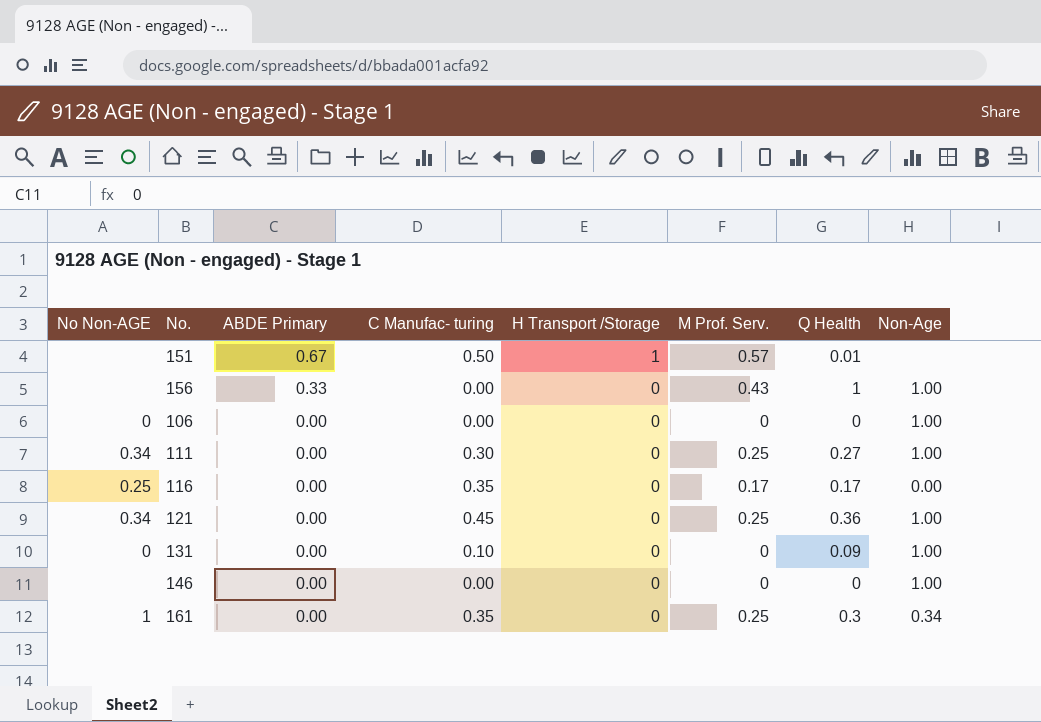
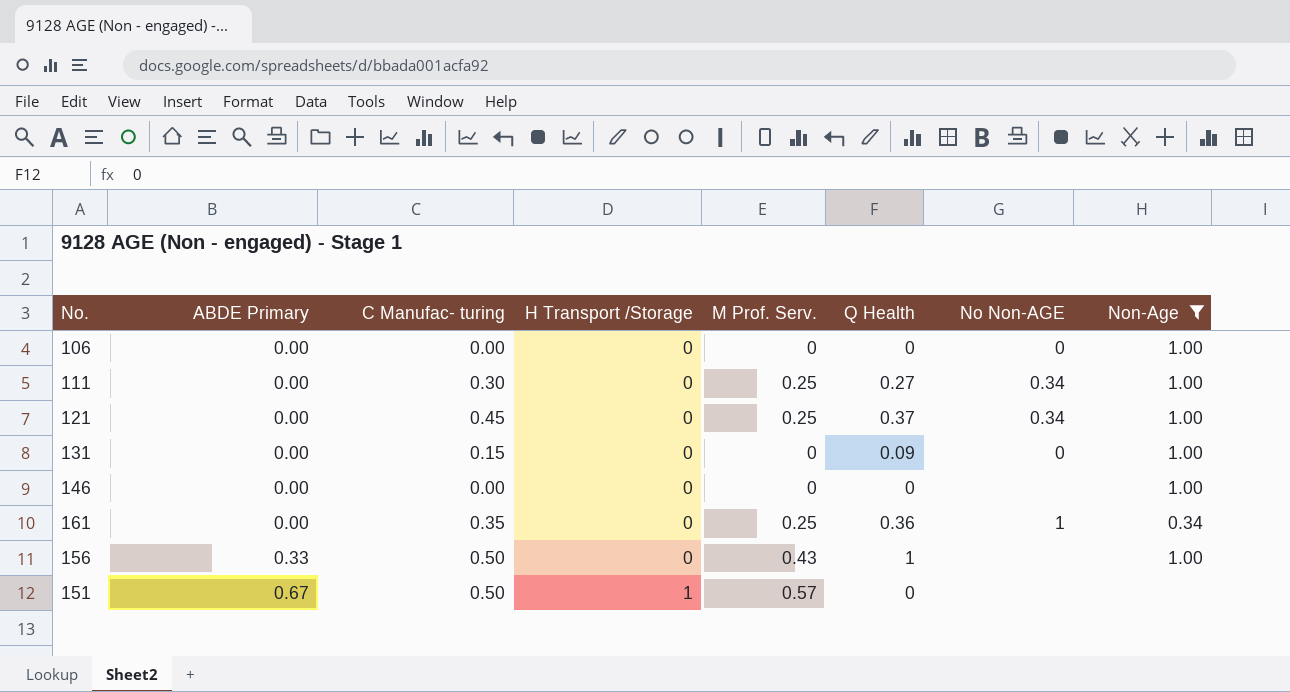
filter: none -> Non-Age != 0.00
row order: ABDE Primary descending -> ABDE Primary ascending
column No Non-AGE | position: 1 -> 7
121 | Q Health: 0.36 -> 0.37
131 | C Manufac- turing: 0.10 -> 0.15
161 | Q Health: 0.3 -> 0.36
156 | C Manufac- turing: 0.00 -> 0.50
151 | Q Health: 0.01 -> 0

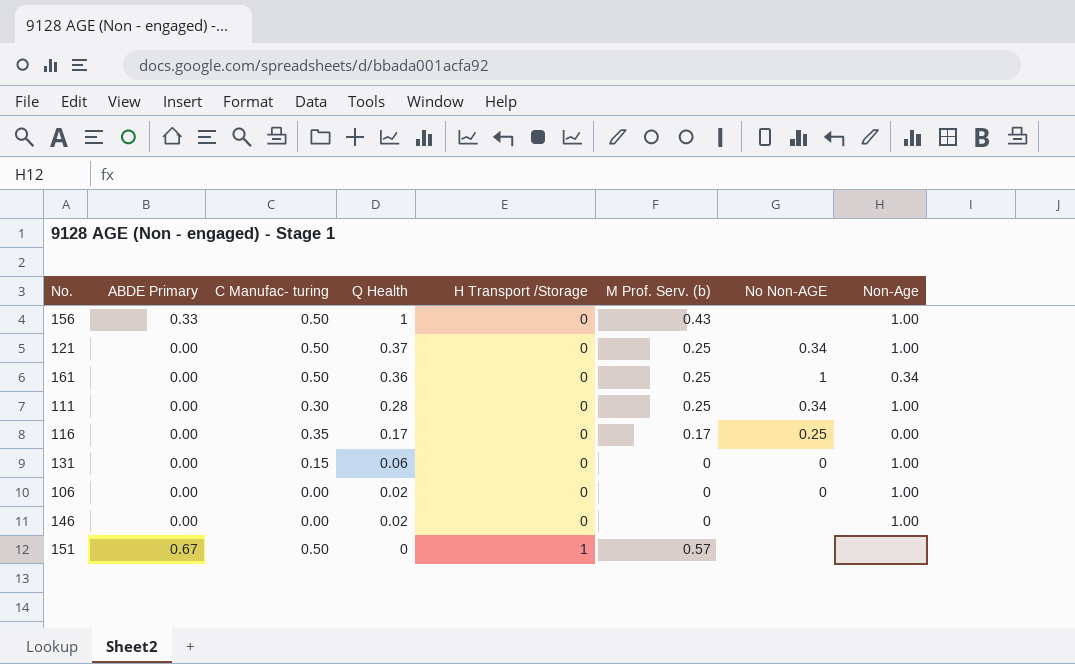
filter: Non-Age != 0.00 -> none
row order: ABDE Primary ascending -> Q Health descending
column Q Health | position: 6 -> 4
column name: M Prof. Serv. -> M Prof. Serv. (b)
121 | C Manufac- turing: 0.45 -> 0.50
161 | C Manufac- turing: 0.35 -> 0.50
111 | Q Health: 0.27 -> 0.28
131 | Q Health: 0.09 -> 0.06
106 | Q Health: 0 -> 0.02
146 | Q Health: 0 -> 0.02

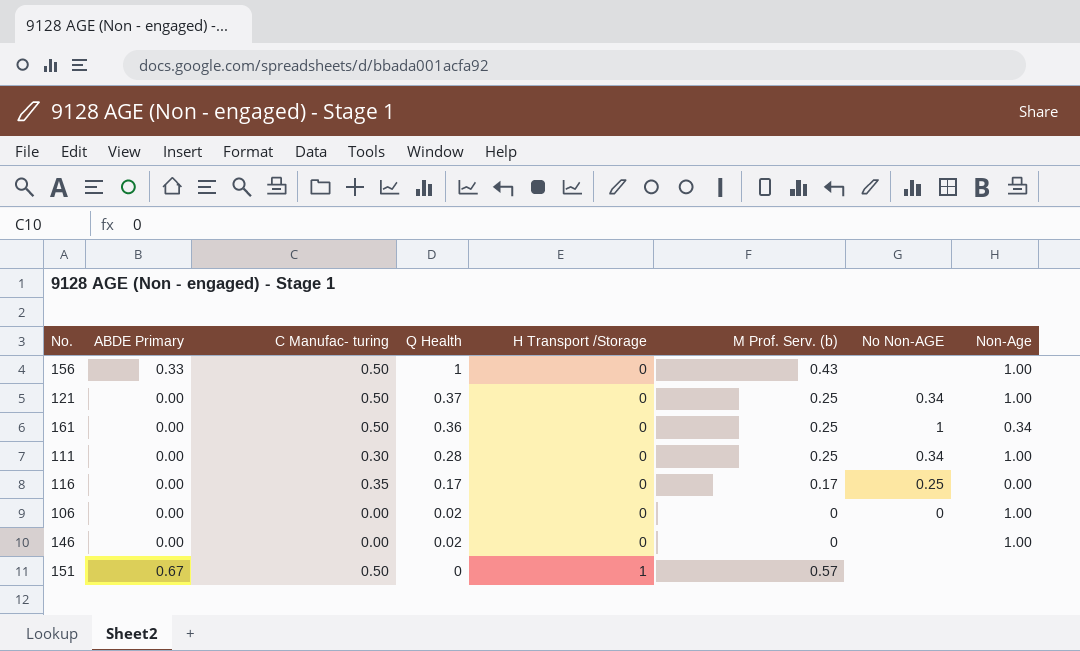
row 131: 0.00 | 0.15 | 0.06 | 0 | 0 | 0 | 1.00 -> none

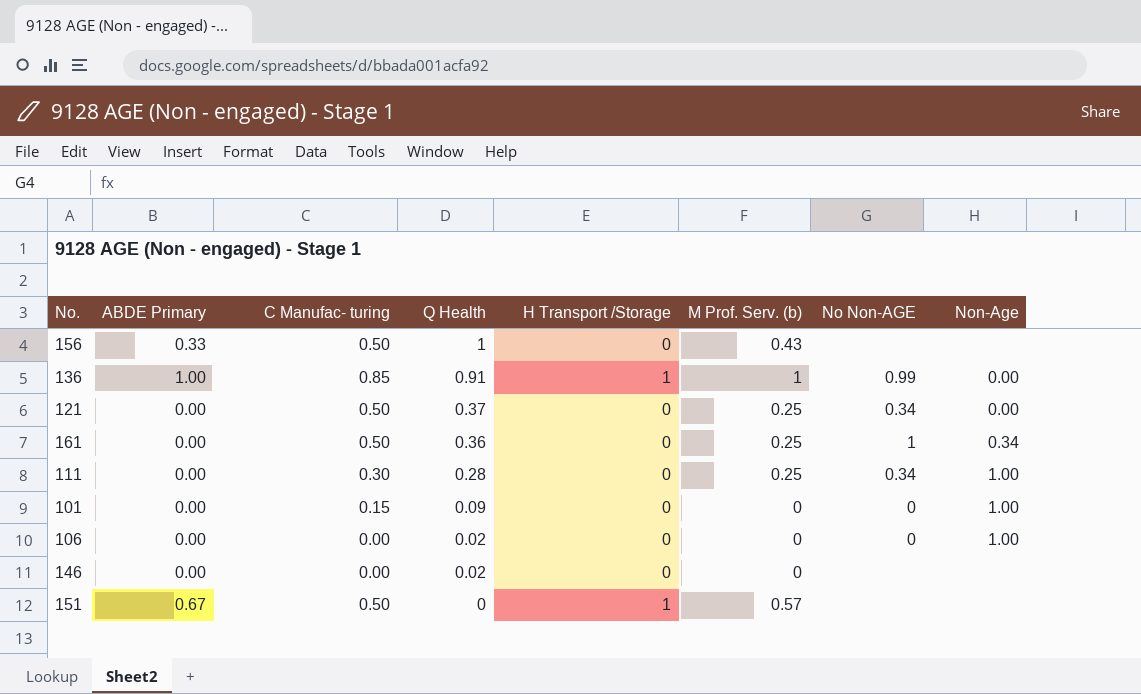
row 116: 0.00 | 0.35 | 0.17 | 0 | 0.17 | 0.25 | 0.00 -> none
156 | Non-Age: 1.00 -> none
row 136: none -> 1.00 | 0.85 | 0.91 | 1 | 1 | 0.99 | 0.00
121 | Non-Age: 1.00 -> 0.00
row 101: none -> 0.00 | 0.15 | 0.09 | 0 | 0 | 0 | 1.00
146 | Non-Age: 1.00 -> none

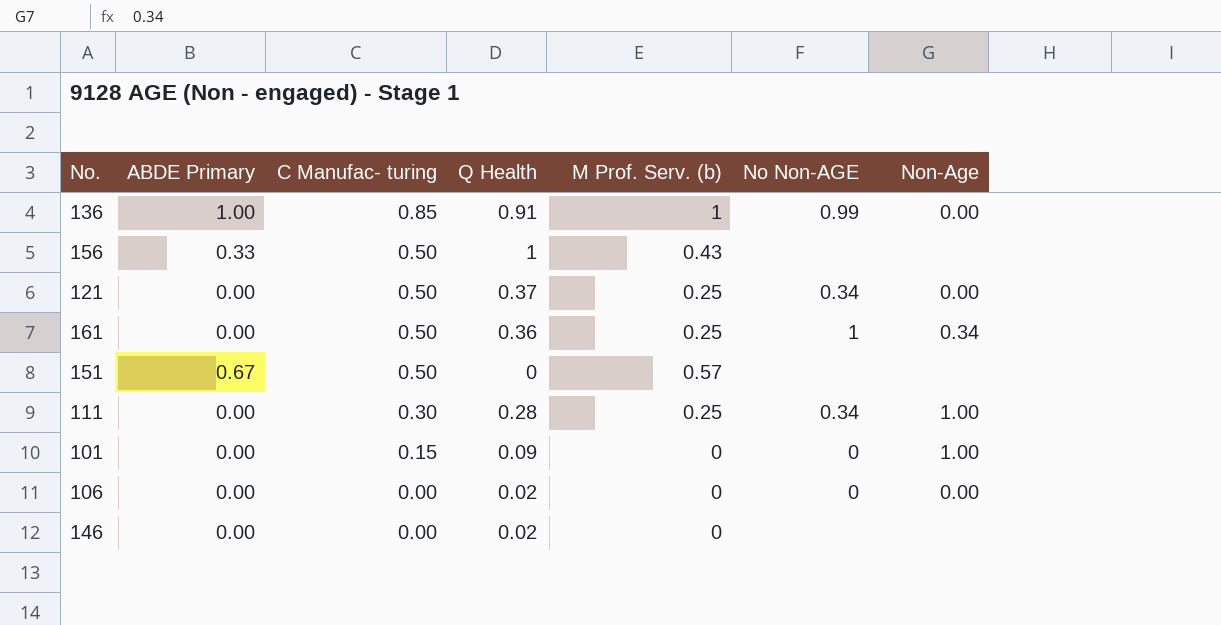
row order: Q Health descending -> C Manufac- turing descending
column H Transport /Storage | position: 5 -> none
106 | Non-Age: 1.00 -> 0.00

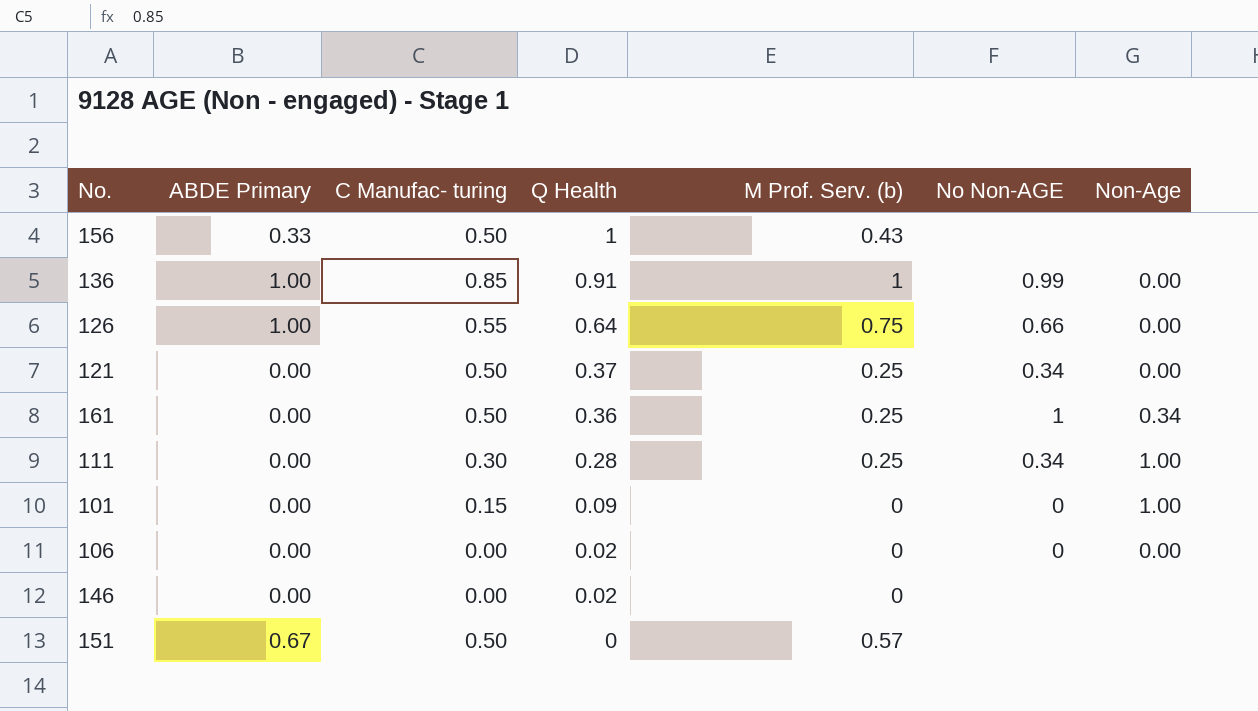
row order: C Manufac- turing descending -> Q Health descending
row 126: none -> 1.00 | 0.55 | 0.64 | 0.75 | 0.66 | 0.00

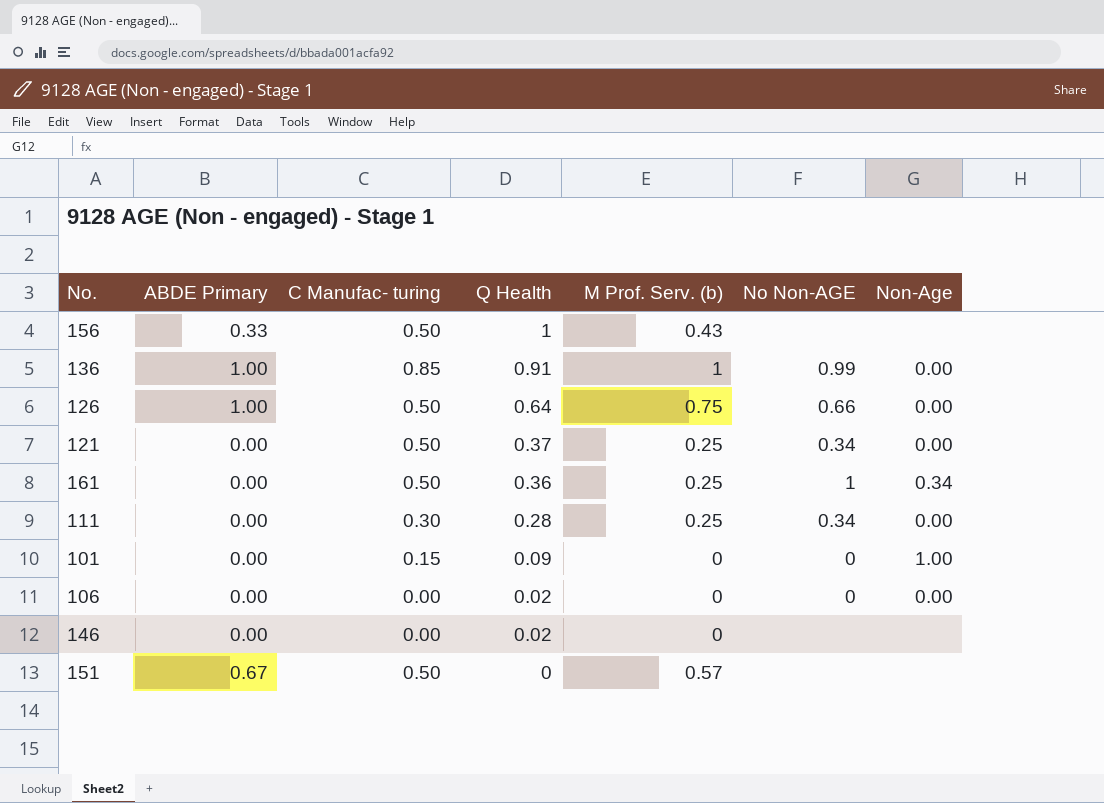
126 | C Manufac- turing: 0.55 -> 0.50
111 | Non-Age: 1.00 -> 0.00

